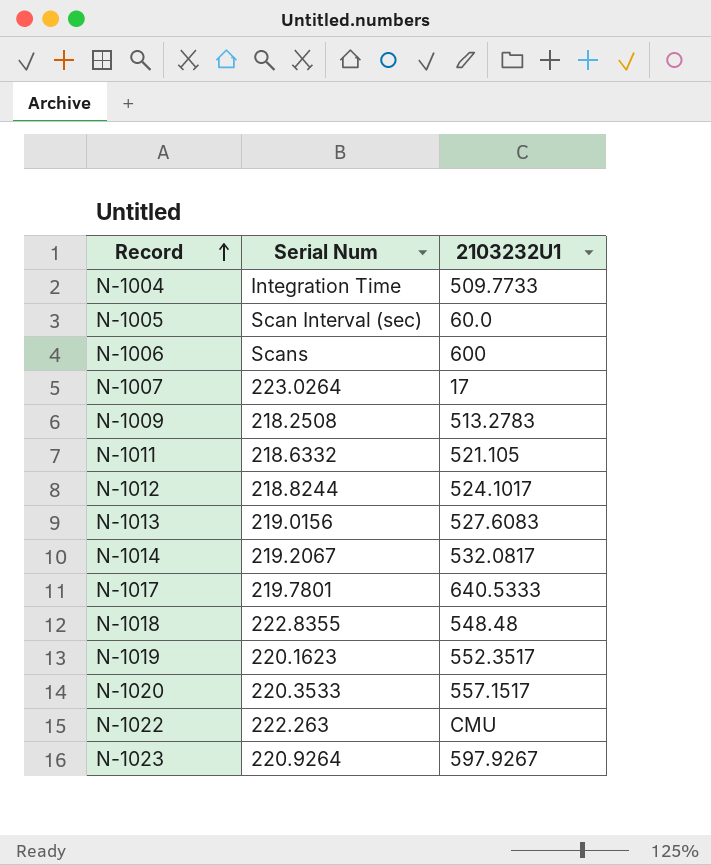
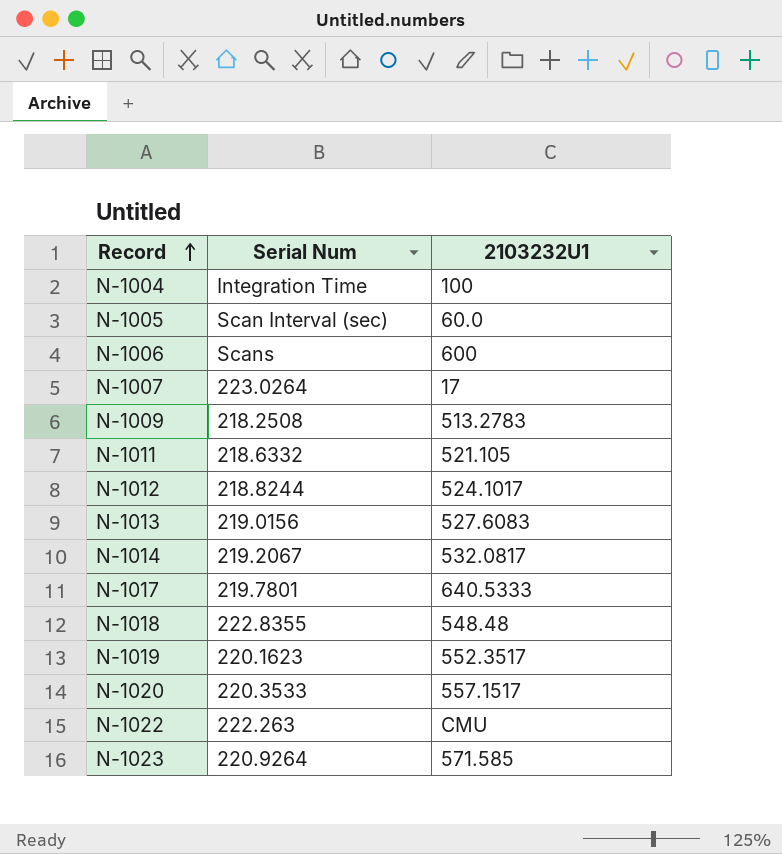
N-1004 | 2103232U1: 509.7733 -> 100
N-1023 | 2103232U1: 597.9267 -> 571.585

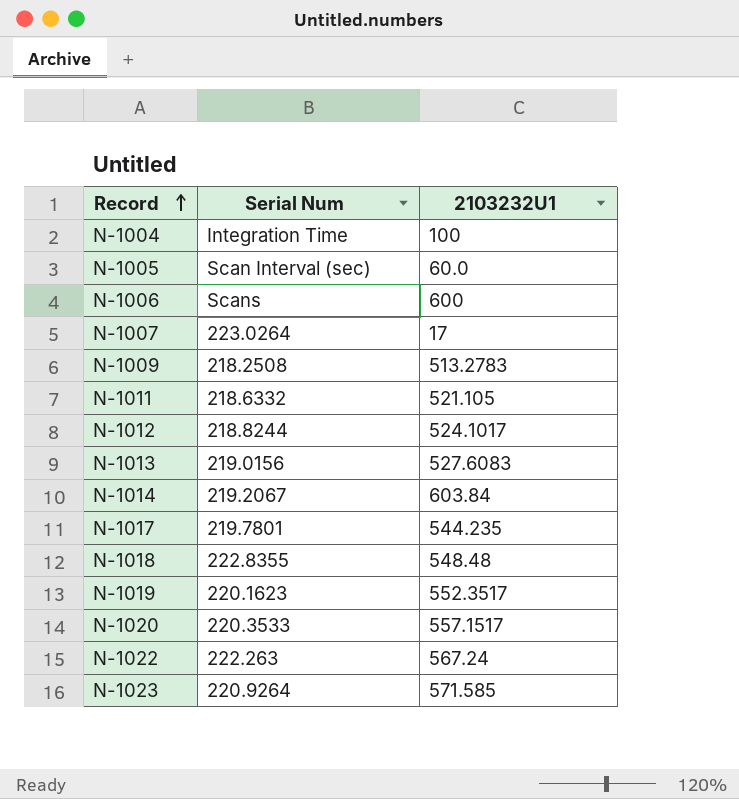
N-1014 | 2103232U1: 532.0817 -> 603.84
N-1017 | 2103232U1: 640.5333 -> 544.235
N-1022 | 2103232U1: CMU -> 567.24

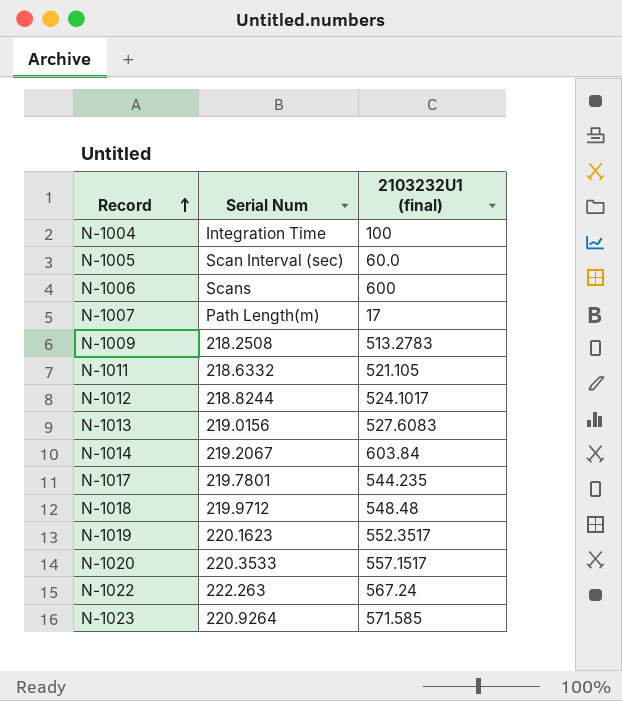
column name: 2103232U1 -> 2103232U1 (final)
N-1007 | Serial Num: 223.0264 -> Path Length(m)
N-1018 | Serial Num: 222.8355 -> 219.9712

